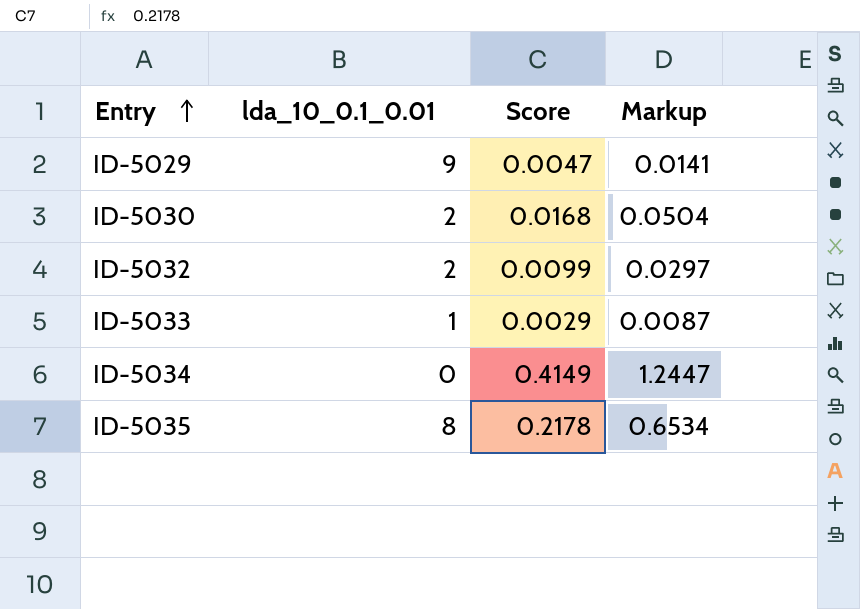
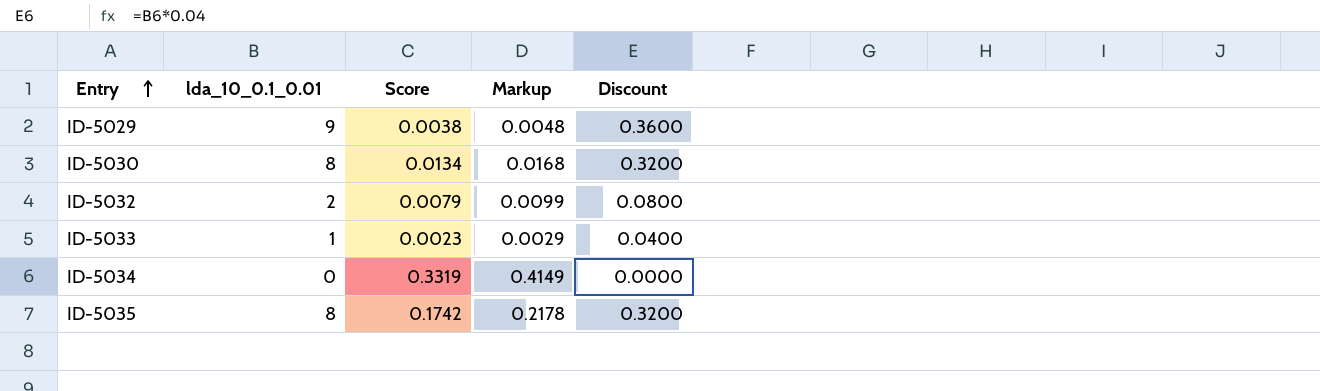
column Markup | formula: [Score] * 3 -> [Score] * 1.25
column Discount | formula: none -> [lda_10_0.1_0.01] * 0.04
ID-5029 | Score: 0.0047 -> 0.0038
ID-5030 | lda_10_0.1_0.01: 2 -> 8
ID-5030 | Score: 0.0168 -> 0.0134
ID-5032 | Score: 0.0099 -> 0.0079
ID-5033 | Score: 0.0029 -> 0.0023
ID-5034 | Score: 0.4149 -> 0.3319
ID-5035 | Score: 0.2178 -> 0.1742

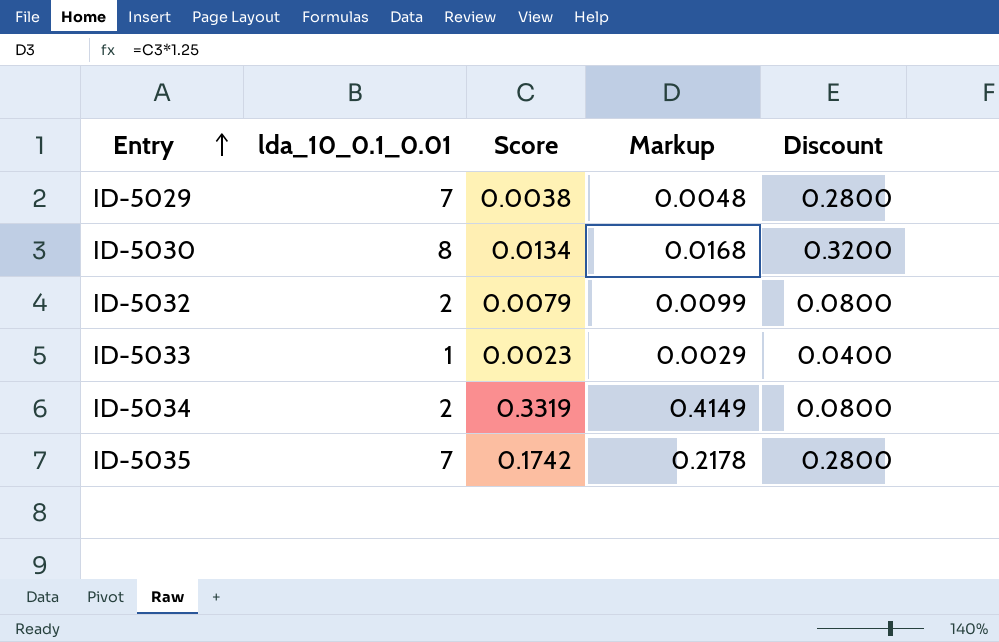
ID-5029 | lda_10_0.1_0.01: 9 -> 7
ID-5029 | Discount: 0.3600 -> 0.2800
ID-5034 | lda_10_0.1_0.01: 0 -> 2
ID-5034 | Discount: 0.0000 -> 0.0800
ID-5035 | lda_10_0.1_0.01: 8 -> 7
ID-5035 | Discount: 0.3200 -> 0.2800

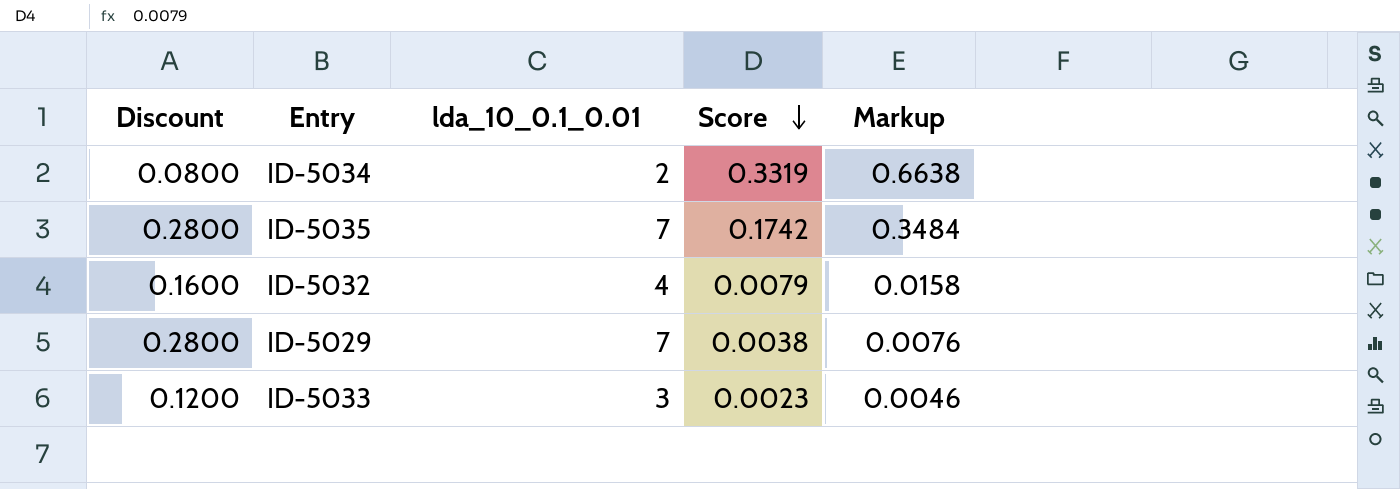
row order: Entry ascending -> Score descending
column Discount | position: 5 -> 1
column Markup | formula: [Score] * 1.25 -> [Score] * 2
row ID-5030: 8 | 0.0134 | 0.0168 | 0.3200 -> none
ID-5032 | Discount: 0.0800 -> 0.1600
ID-5032 | lda_10_0.1_0.01: 2 -> 4
ID-5033 | Discount: 0.0400 -> 0.1200
ID-5033 | lda_10_0.1_0.01: 1 -> 3

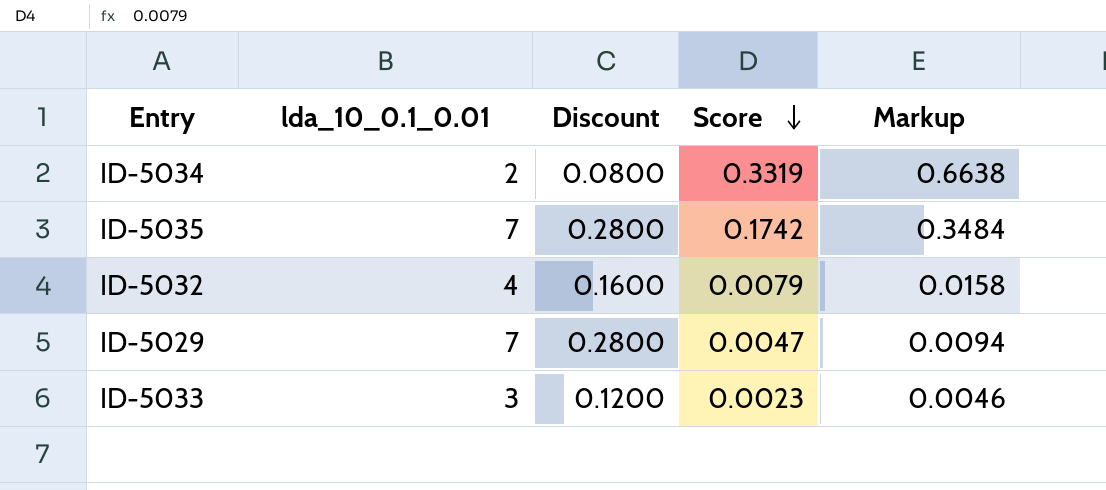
column Discount | position: 1 -> 3
ID-5029 | Score: 0.0038 -> 0.0047
ID-5029 | Markup: 0.0076 -> 0.0094

